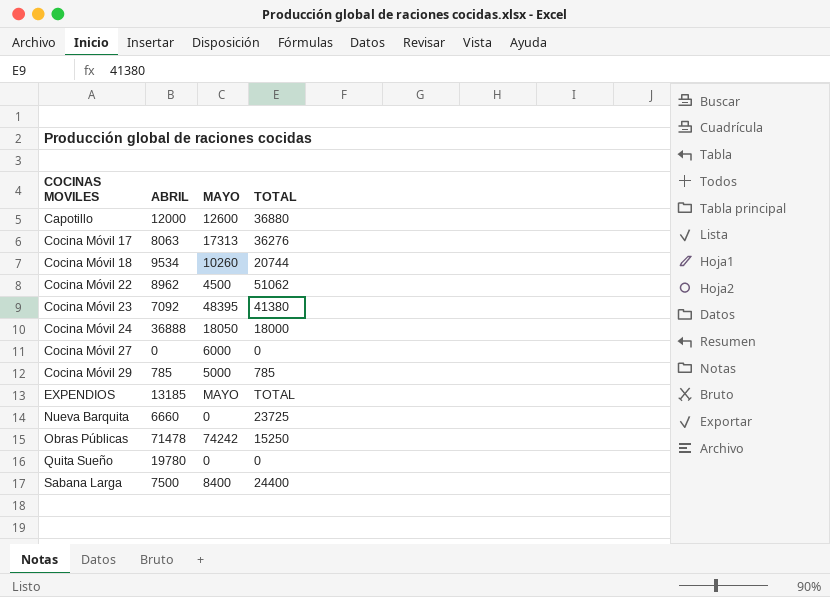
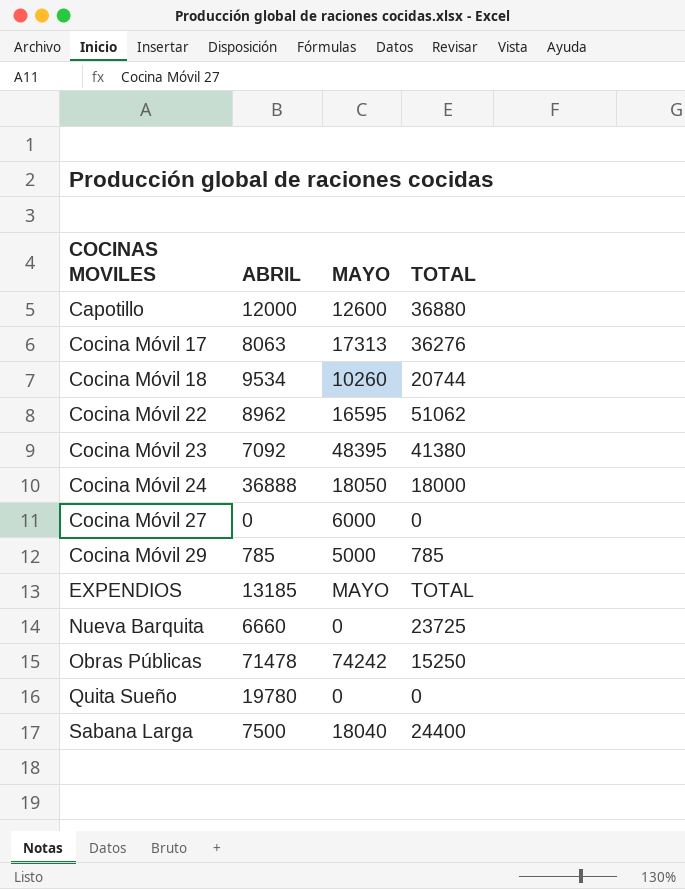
Cocina Móvil 22 | MAYO: 4500 -> 16595
Sabana Larga | MAYO: 8400 -> 18040

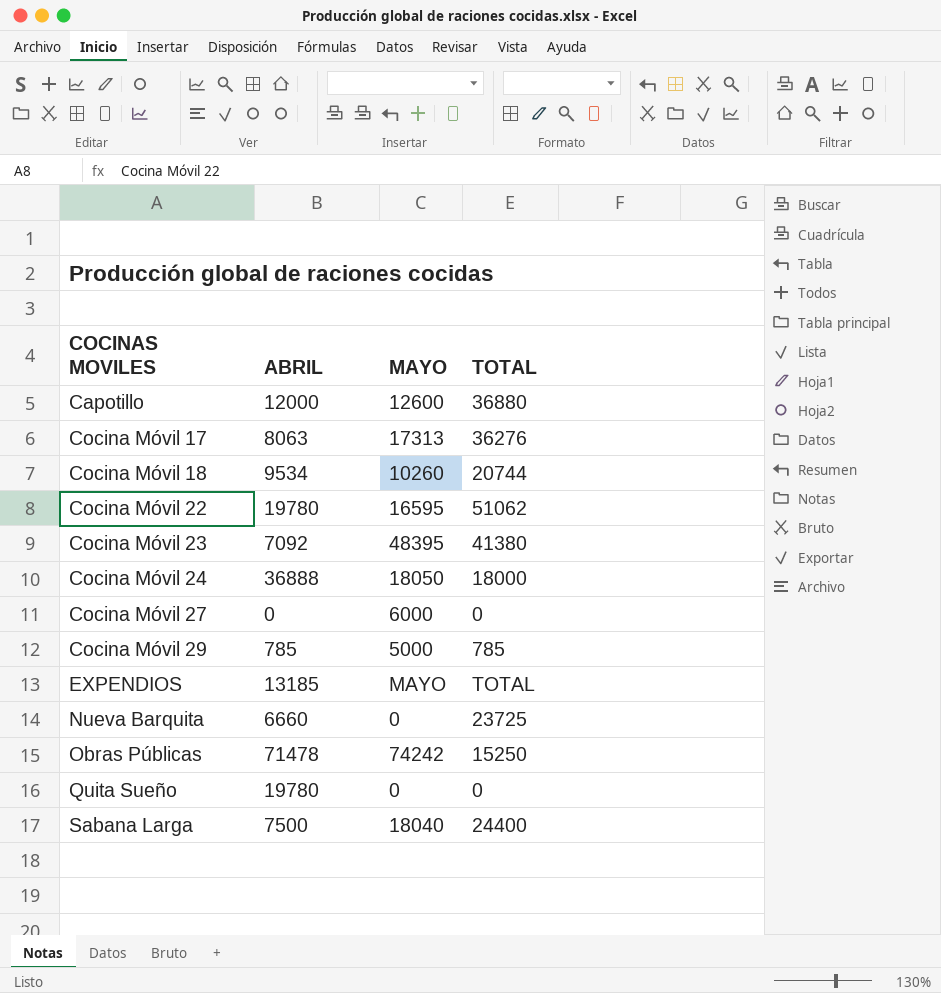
Cocina Móvil 22 | ABRIL: 8962 -> 19780

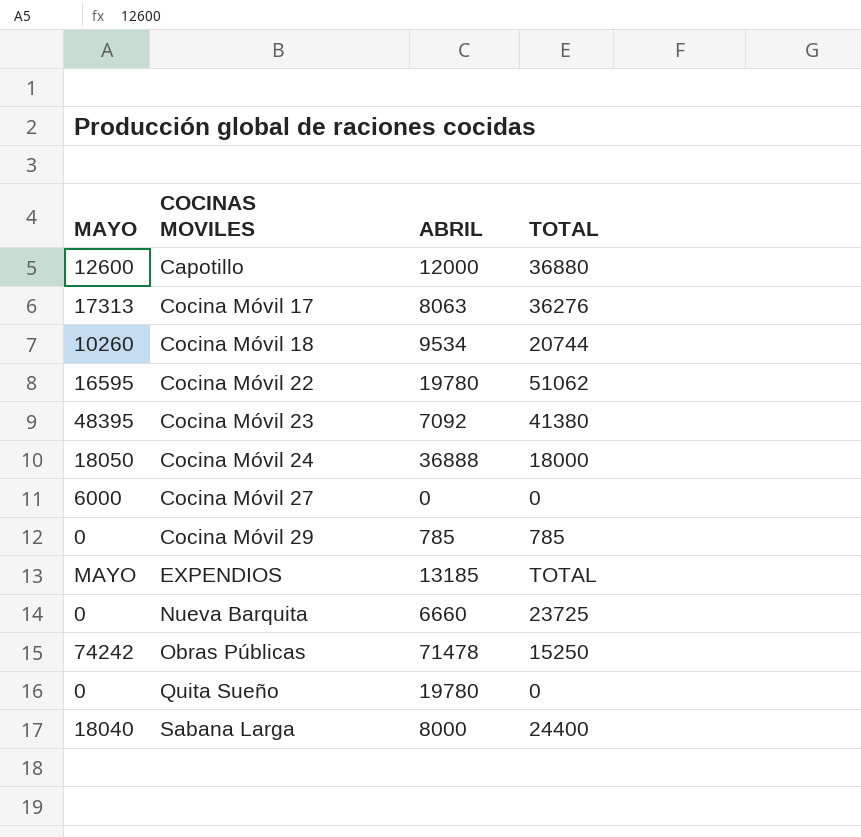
column MAYO | position: 3 -> 1
Cocina Móvil 29 | MAYO: 5000 -> 0
Sabana Larga | ABRIL: 7500 -> 8000

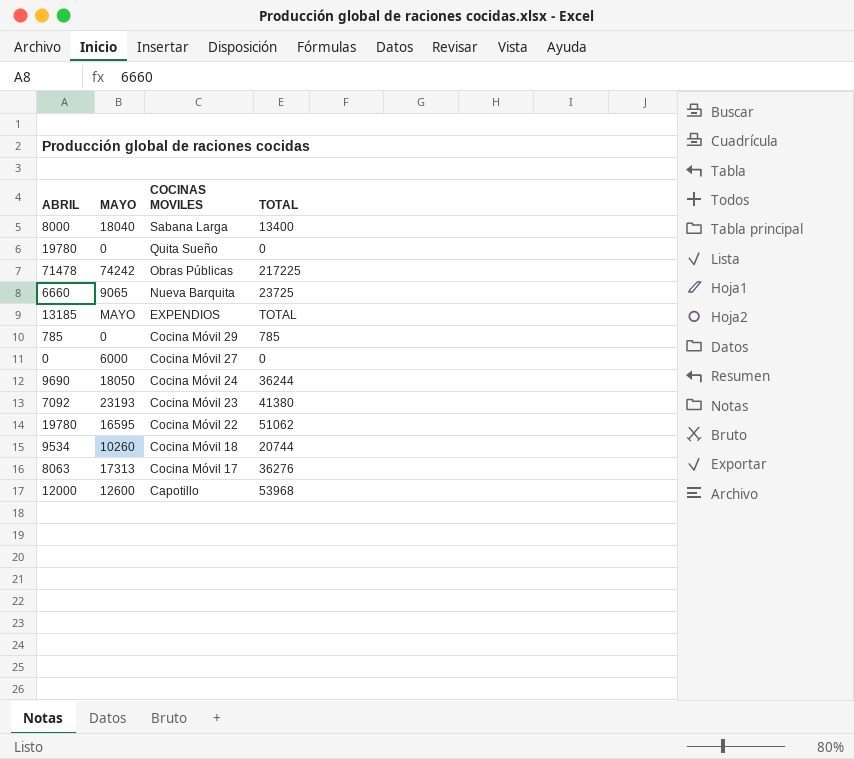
row order: COCINAS MOVILES ascending -> COCINAS MOVILES descending
column ABRIL | position: 3 -> 1
Sabana Larga | TOTAL: 24400 -> 13400
Obras Públicas | TOTAL: 15250 -> 217225
Nueva Barquita | MAYO: 0 -> 9065
Cocina Móvil 24 | ABRIL: 36888 -> 9690
Cocina Móvil 24 | TOTAL: 18000 -> 36244
Cocina Móvil 23 | MAYO: 48395 -> 23193
Capotillo | TOTAL: 36880 -> 53968

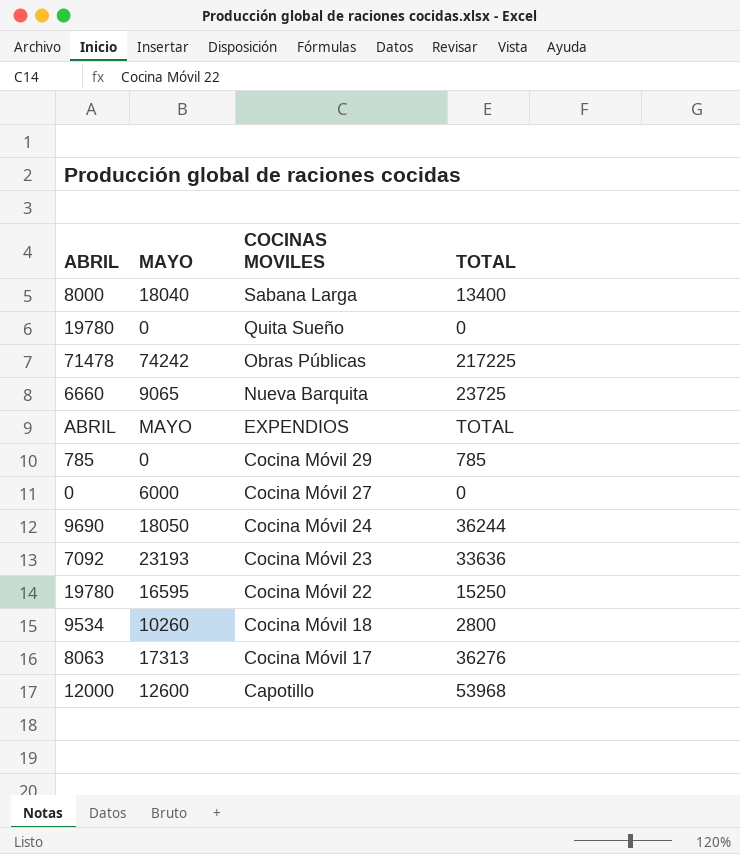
EXPENDIOS | ABRIL: 13185 -> ABRIL
Cocina Móvil 23 | TOTAL: 41380 -> 33636
Cocina Móvil 22 | TOTAL: 51062 -> 15250
Cocina Móvil 18 | TOTAL: 20744 -> 2800

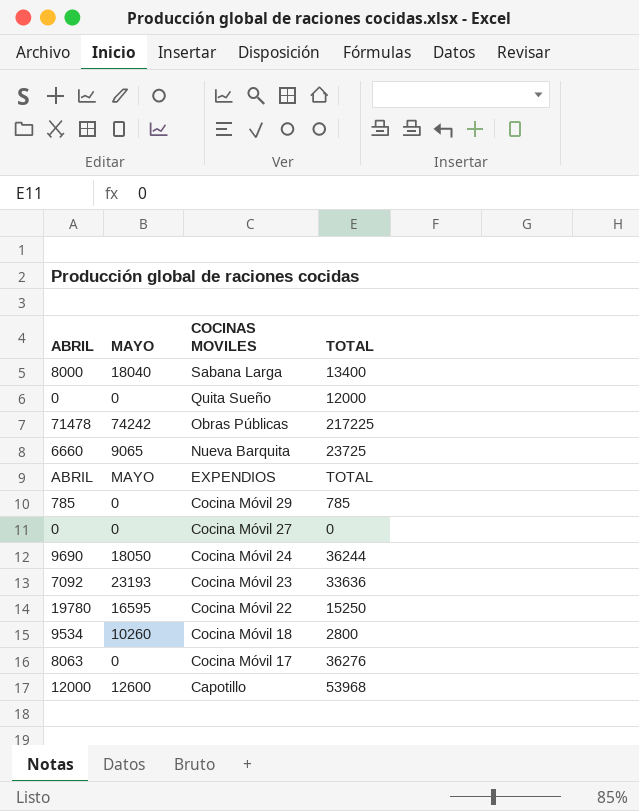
Quita Sueño | ABRIL: 19780 -> 0
Quita Sueño | TOTAL: 0 -> 12000
Cocina Móvil 27 | MAYO: 6000 -> 0
Cocina Móvil 17 | MAYO: 17313 -> 0

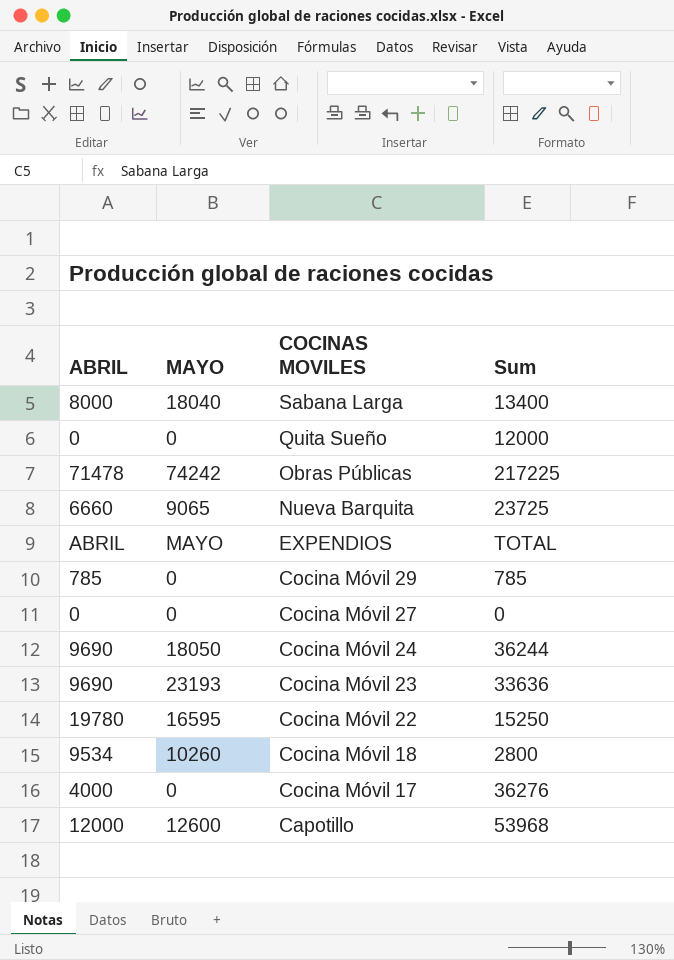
column name: TOTAL -> Sum
Cocina Móvil 23 | ABRIL: 7092 -> 9690
Cocina Móvil 17 | ABRIL: 8063 -> 4000

